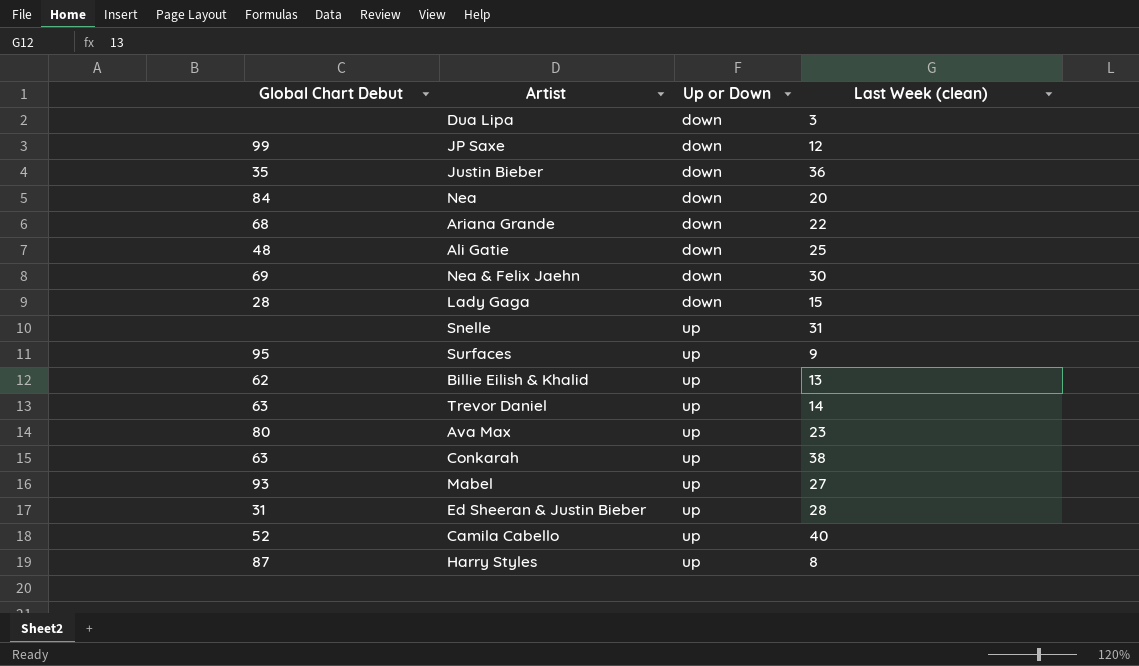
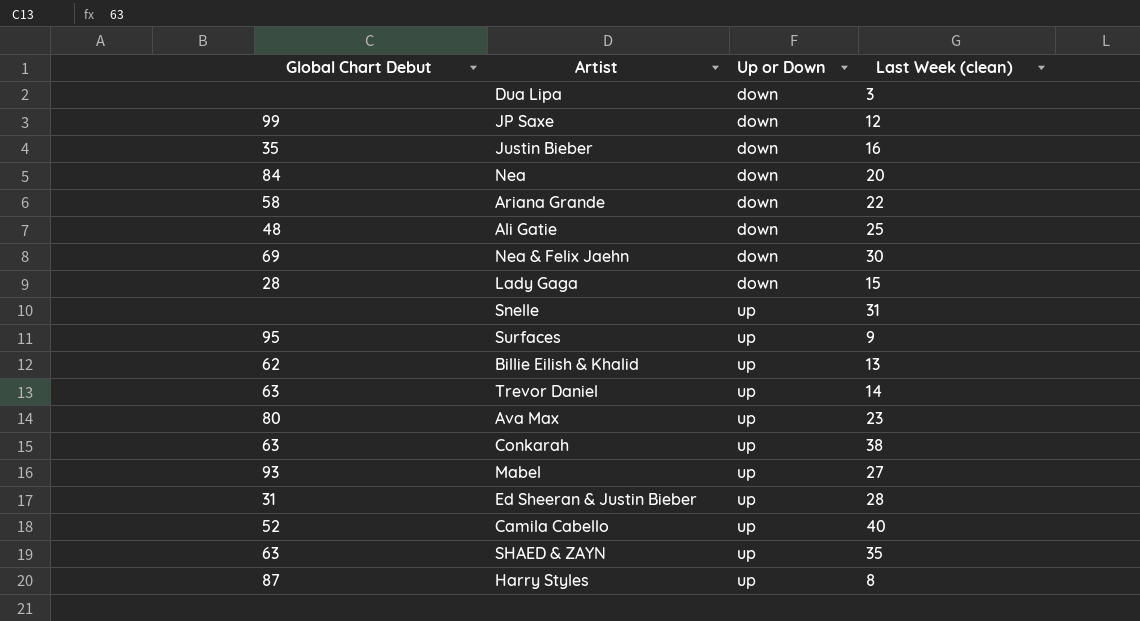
Justin Bieber | Last Week (clean): 36 -> 16
Ariana Grande | Global Chart Debut: 68 -> 58
row SHAED & ZAYN: none -> 63 | up | 35

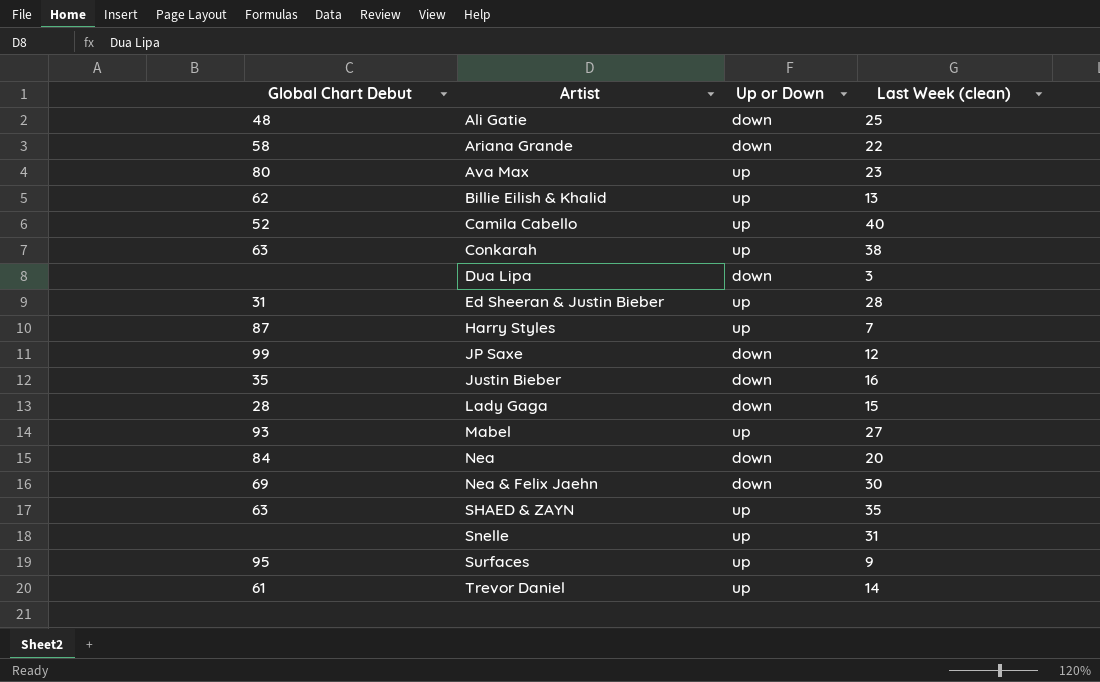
row order: Up or Down ascending -> Artist ascending
Harry Styles | Last Week (clean): 8 -> 7
Trevor Daniel | Global Chart Debut: 63 -> 61

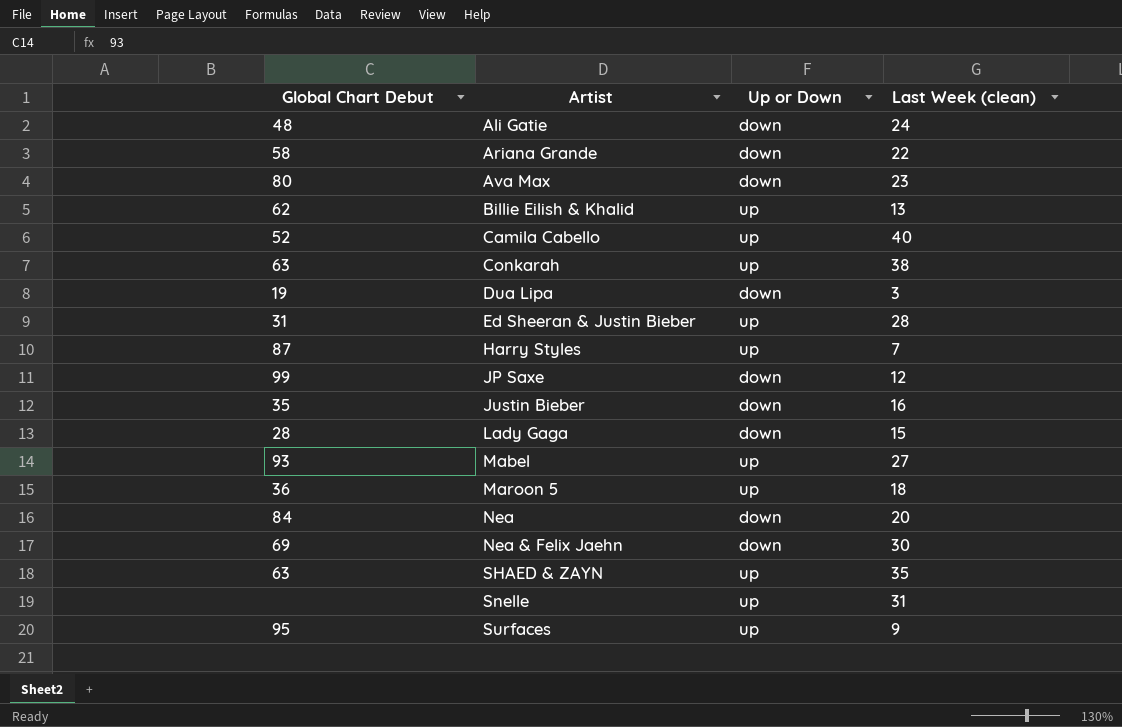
row Trevor Daniel: 61 | up | 14 -> none
Ali Gatie | Last Week (clean): 25 -> 24
Ava Max | Up or Down: up -> down
Dua Lipa | Global Chart Debut: none -> 19
row Maroon 5: none -> 36 | up | 18

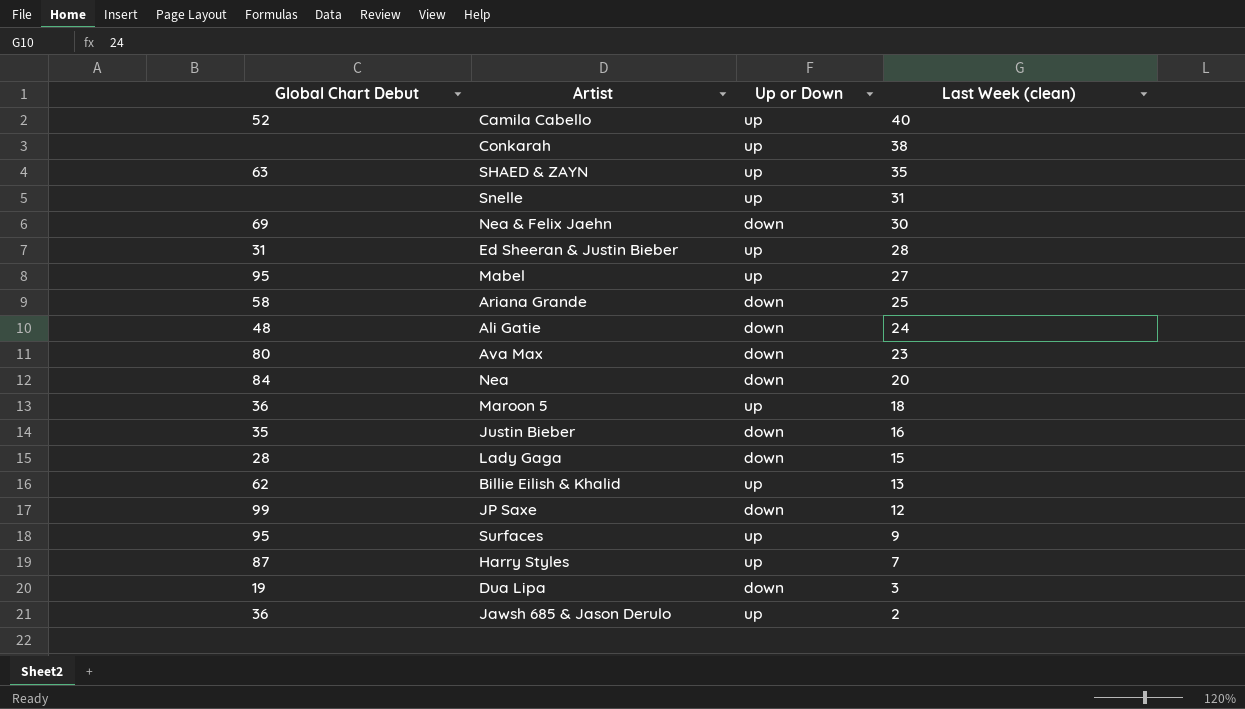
row order: Artist ascending -> Last Week (clean) descending
Conkarah | Global Chart Debut: 63 -> none
Mabel | Global Chart Debut: 93 -> 95
Ariana Grande | Last Week (clean): 22 -> 25
row Jawsh 685 & Jason Derulo: none -> 36 | up | 2

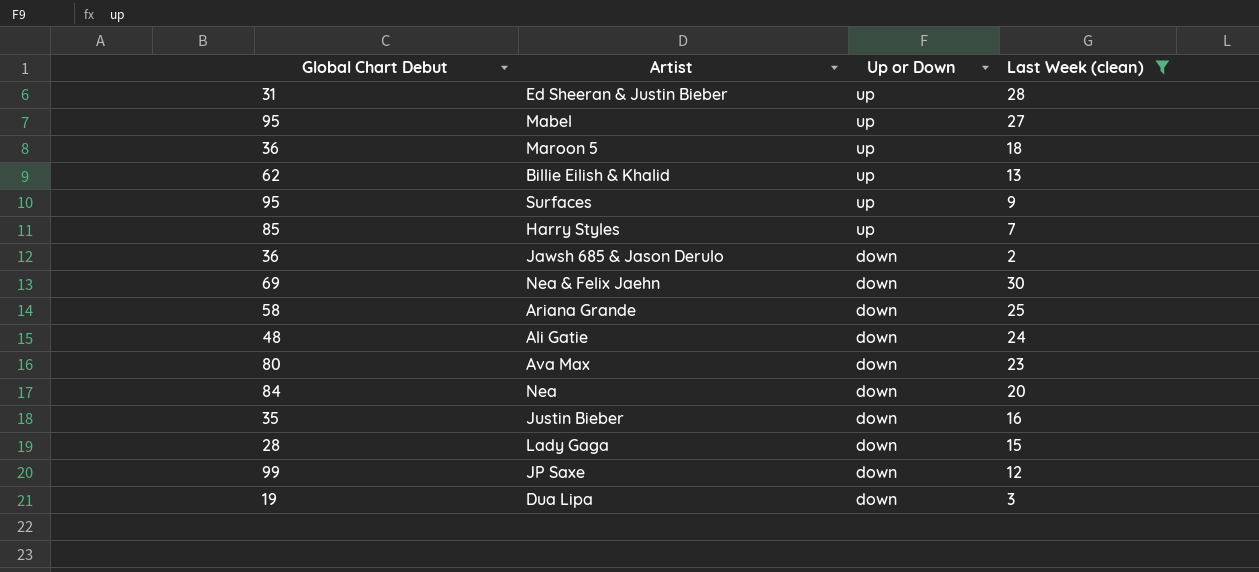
filter: none -> Last Week (clean) <= 30
row order: Last Week (clean) descending -> Up or Down descending
Harry Styles | Global Chart Debut: 87 -> 85
Jawsh 685 & Jason Derulo | Up or Down: up -> down

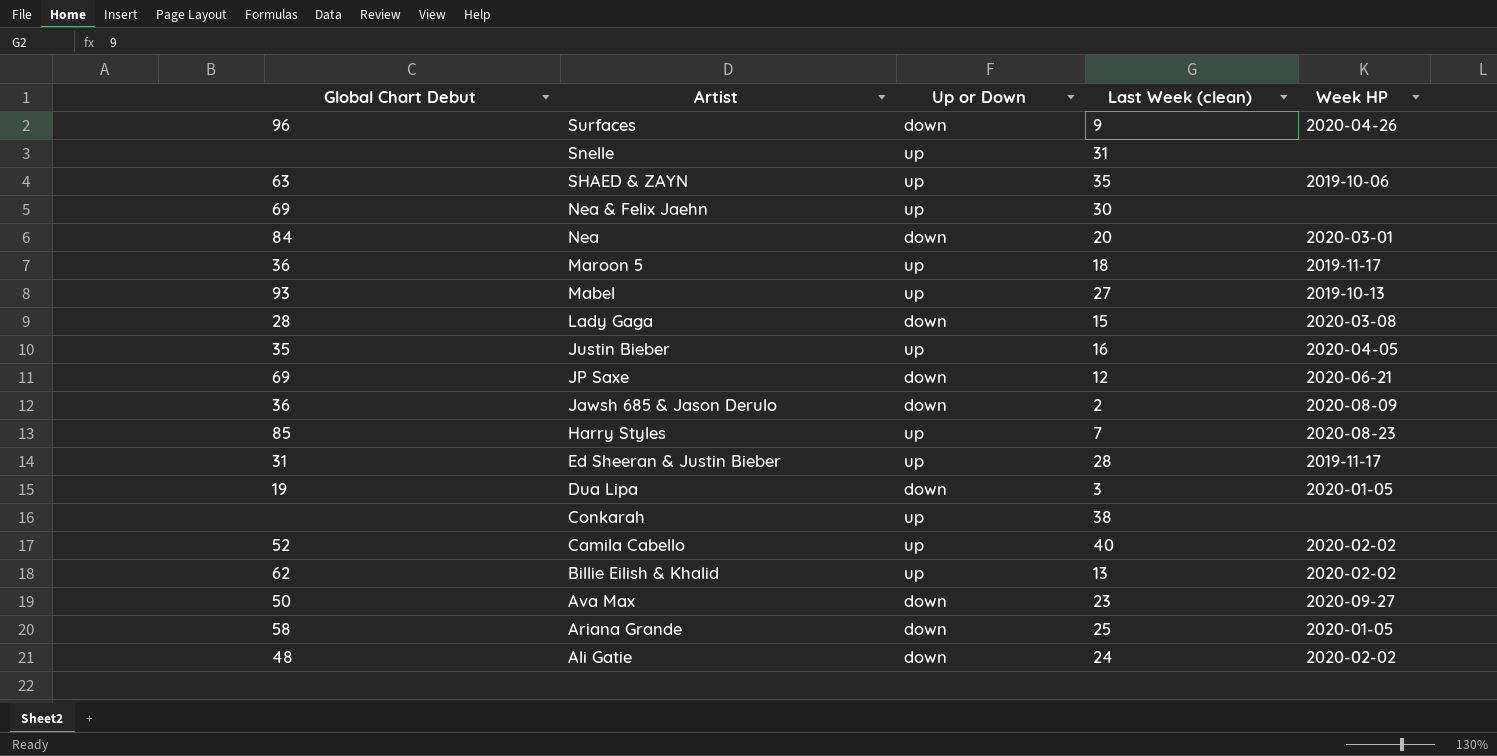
filter: Last Week (clean) <= 30 -> none
row order: Up or Down descending -> Artist descending
column Week HP | position: none -> 5
Surfaces | Global Chart Debut: 95 -> 96
Surfaces | Up or Down: up -> down
Nea & Felix Jaehn | Up or Down: down -> up
Mabel | Global Chart Debut: 95 -> 93
Justin Bieber | Up or Down: down -> up
JP Saxe | Global Chart Debut: 99 -> 69
Ava Max | Global Chart Debut: 80 -> 50

